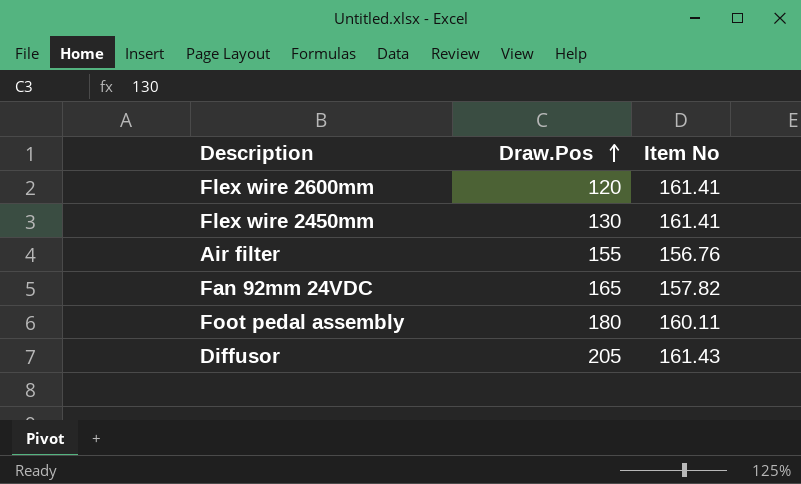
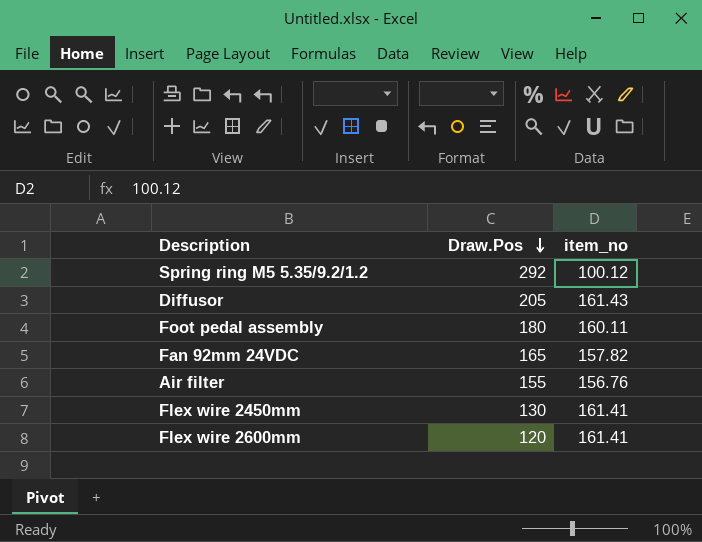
row order: Draw.Pos ascending -> Draw.Pos descending
column name: Item No -> item_no
row Spring ring M5 5.35/9.2/1.2: none -> 292 | 100.12

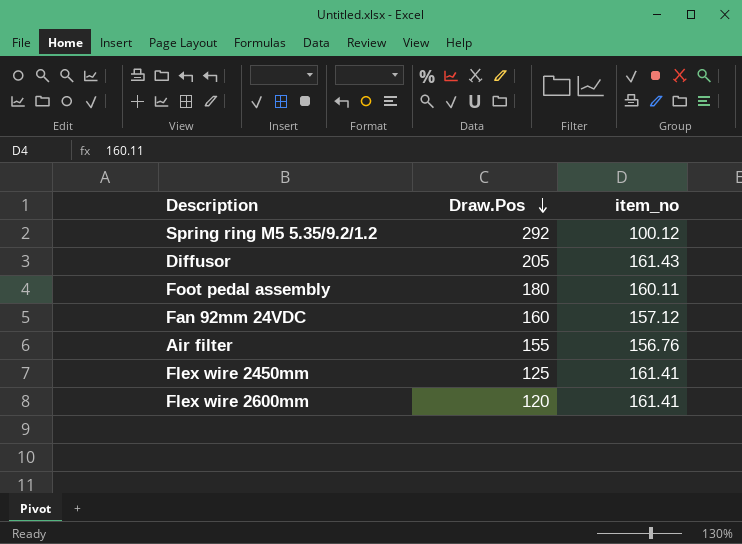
Fan 92mm 24VDC | Draw.Pos: 165 -> 160
Fan 92mm 24VDC | item_no: 157.82 -> 157.12
Flex wire 2450mm | Draw.Pos: 130 -> 125

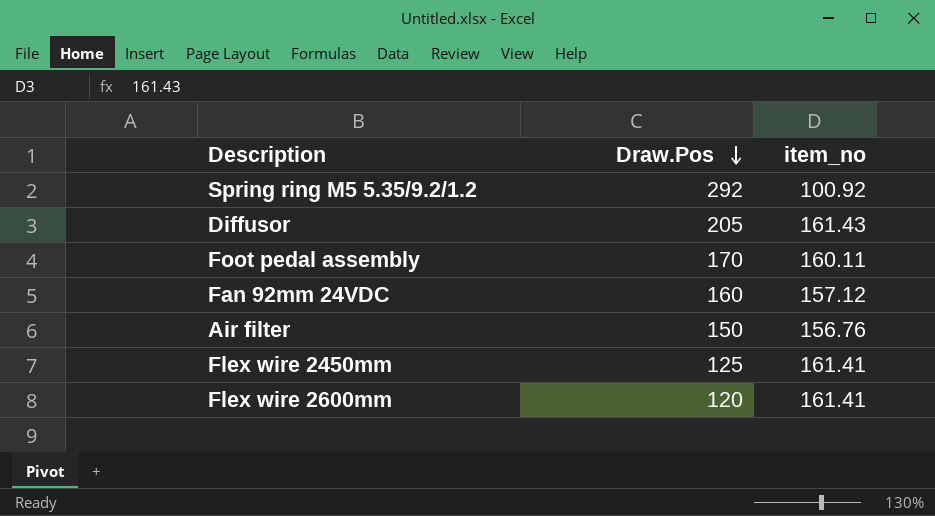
Spring ring M5 5.35/9.2/1.2 | item_no: 100.12 -> 100.92
Foot pedal assembly | Draw.Pos: 180 -> 170
Air filter | Draw.Pos: 155 -> 150

